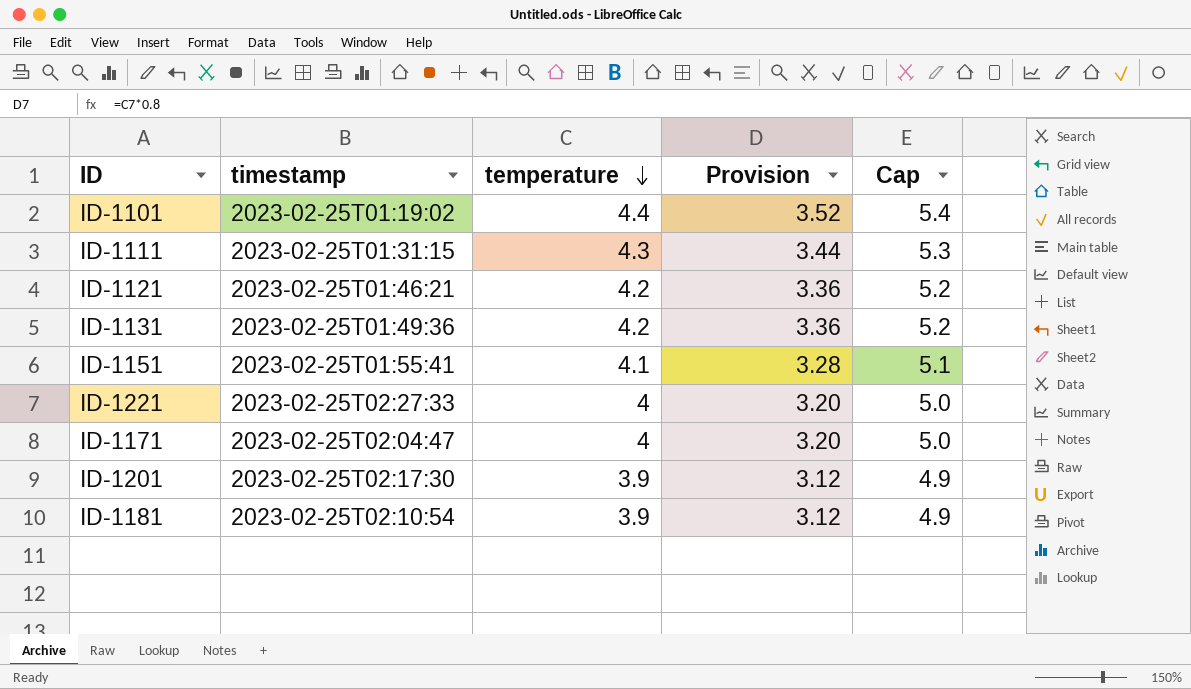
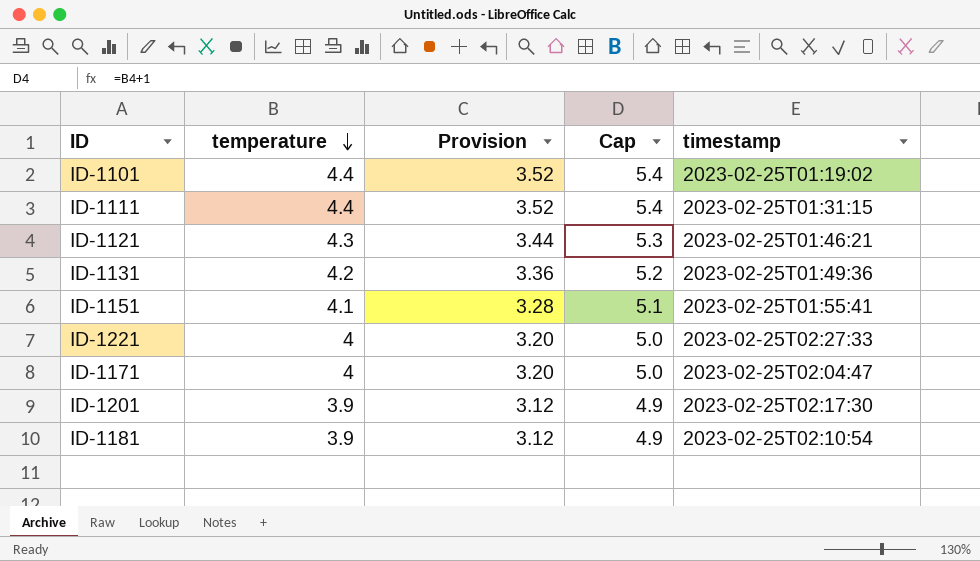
column timestamp | position: 2 -> 5
ID-1111 | temperature: 4.3 -> 4.4
ID-1111 | Provision: 3.44 -> 3.52
ID-1111 | Cap: 5.3 -> 5.4
ID-1121 | temperature: 4.2 -> 4.3
ID-1121 | Provision: 3.36 -> 3.44
ID-1121 | Cap: 5.2 -> 5.3

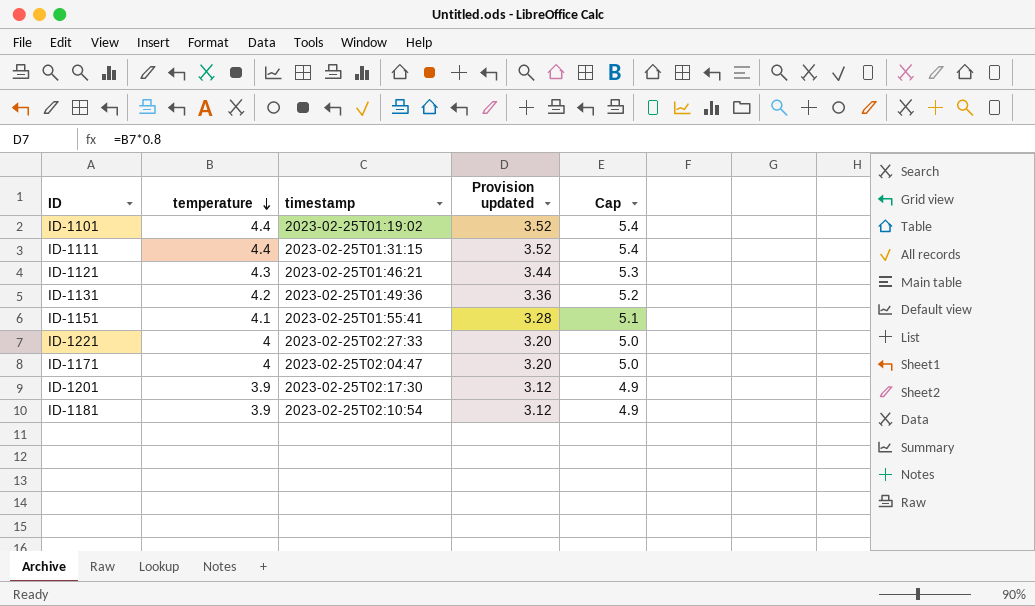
column timestamp | position: 5 -> 3
column name: Provision -> Provision updated

